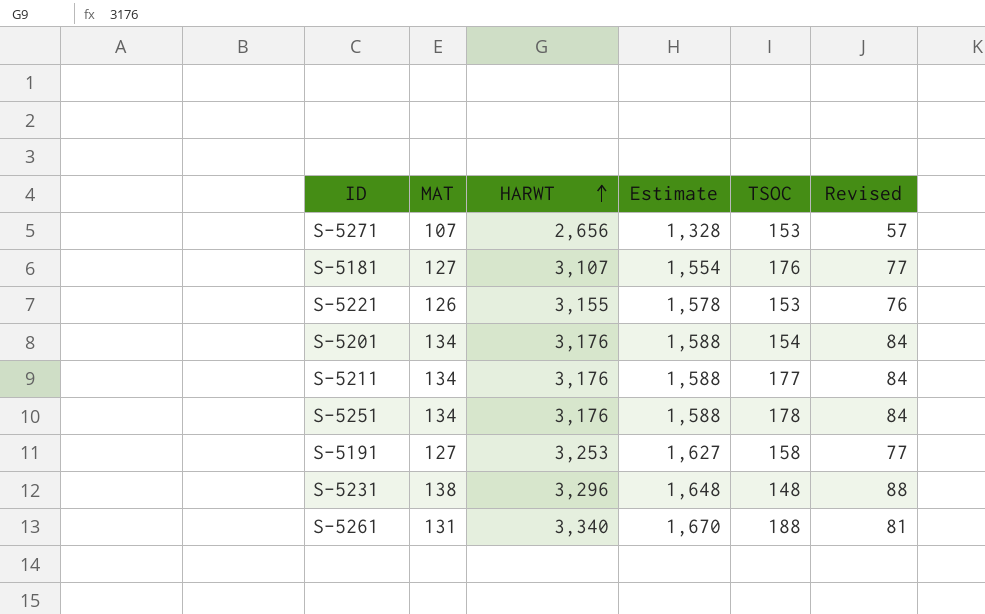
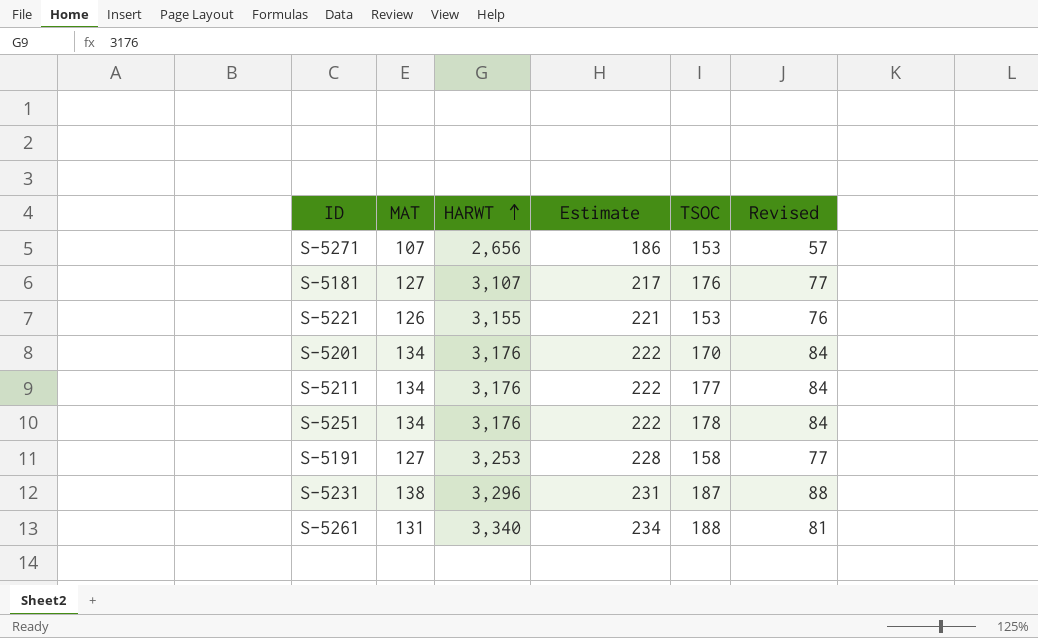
column Estimate | formula: [HARWT] * 0.5 -> [HARWT] * 0.07
S-5201 | TSOC: 154 -> 170
S-5231 | TSOC: 148 -> 187

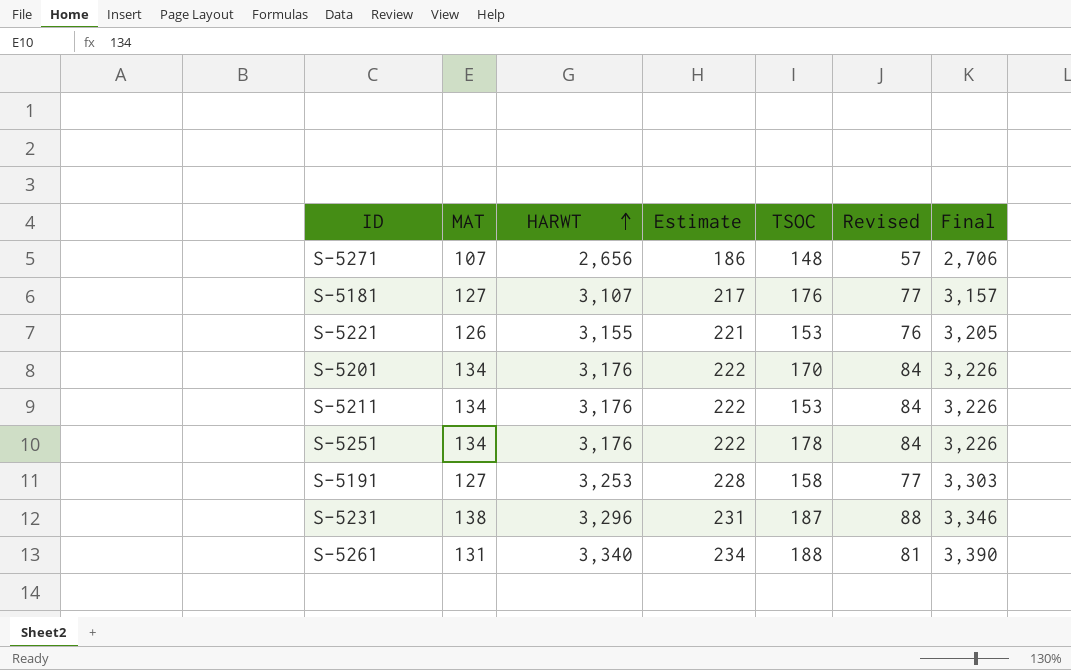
column Final | formula: none -> [HARWT] + 50
S-5271 | TSOC: 153 -> 148
S-5211 | TSOC: 177 -> 153

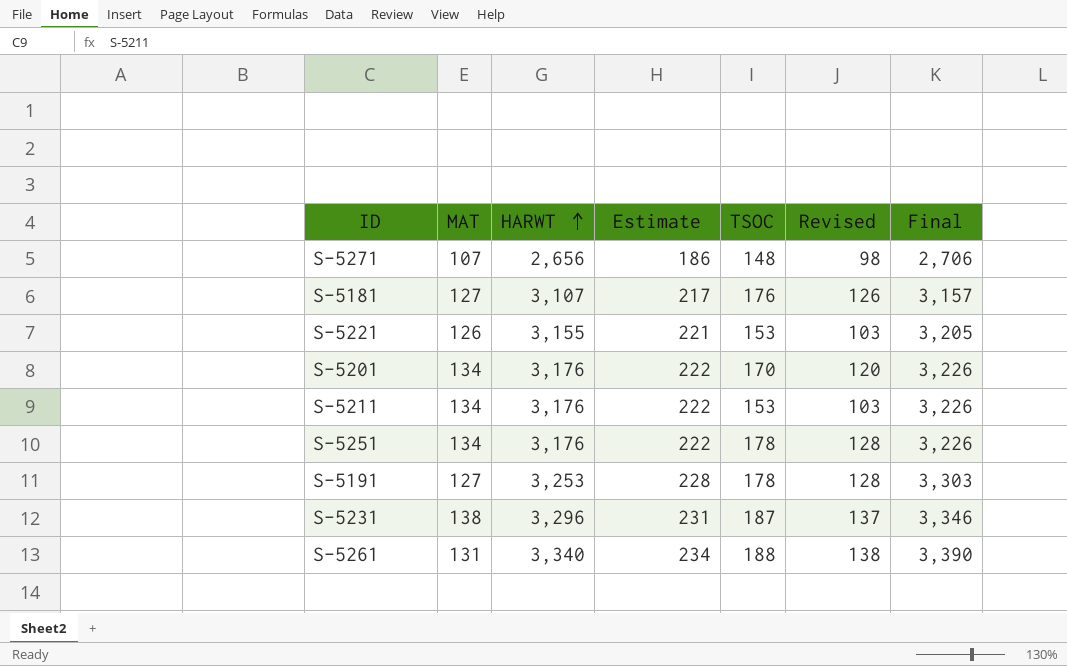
column Revised | formula: [MAT] - 50 -> [TSOC] - 50
S-5191 | TSOC: 158 -> 178

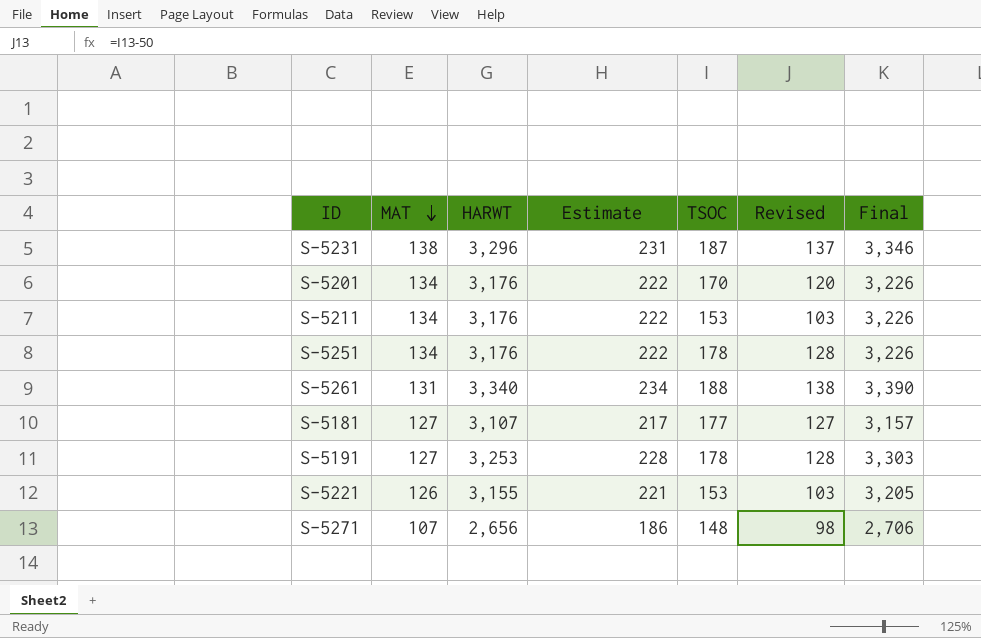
row order: HARWT ascending -> MAT descending
S-5181 | TSOC: 176 -> 177
S-5181 | Revised: 126 -> 127

